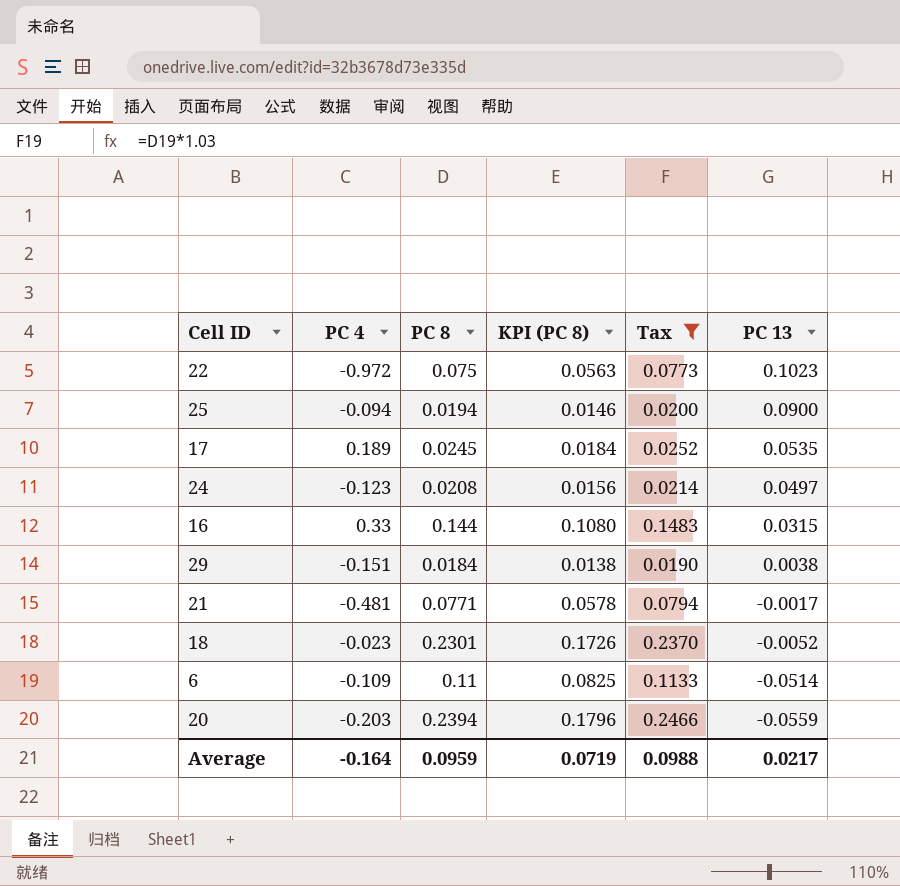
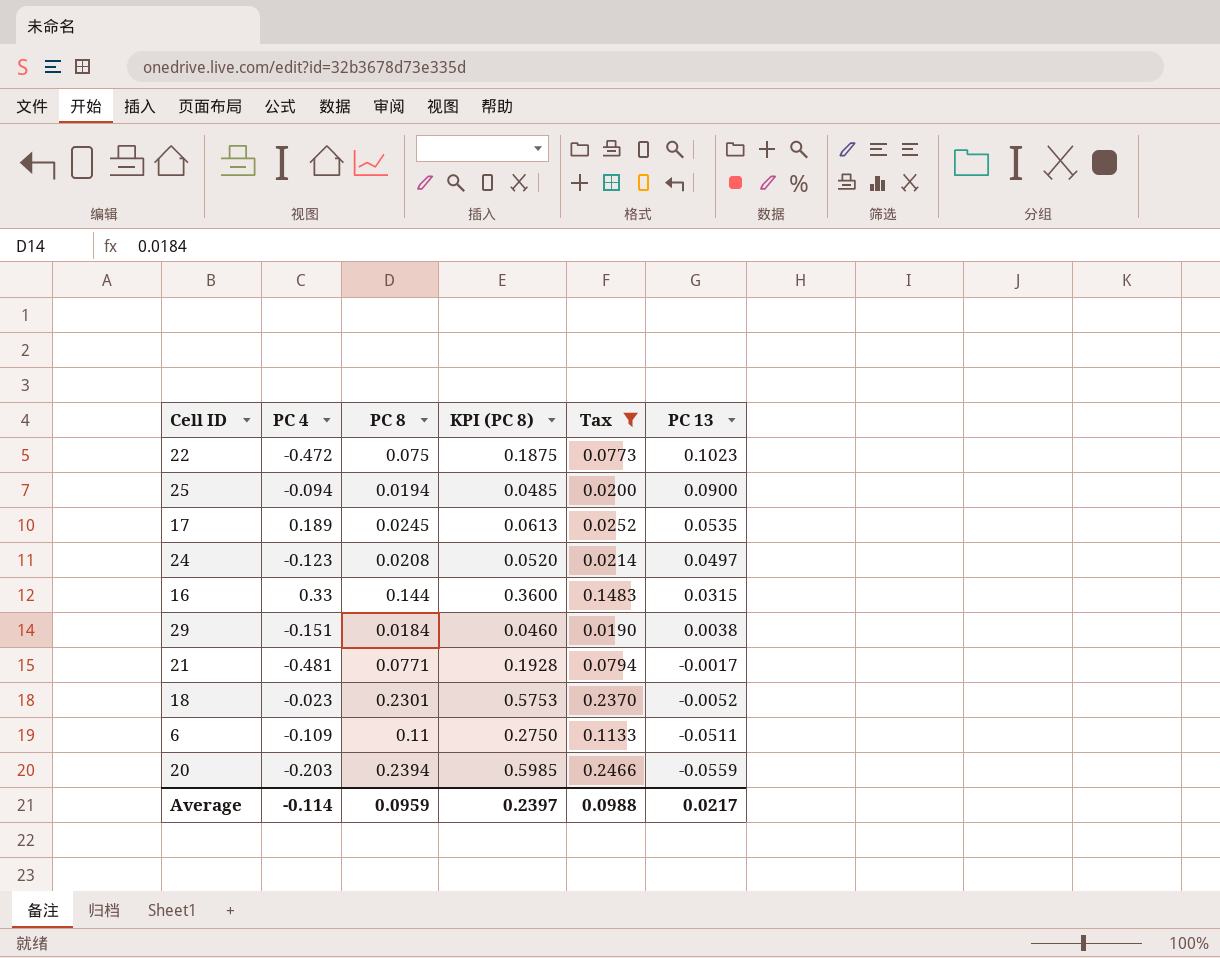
column KPI (PC 8) | formula: [PC 8] * 0.75 -> [PC 8] * 2.5
22 | PC 4: -0.972 -> -0.472
6 | PC 13: -0.0514 -> -0.0511
Average | PC 4: -0.164 -> -0.114
Average | KPI (PC 8): 0.0719 -> 0.2397

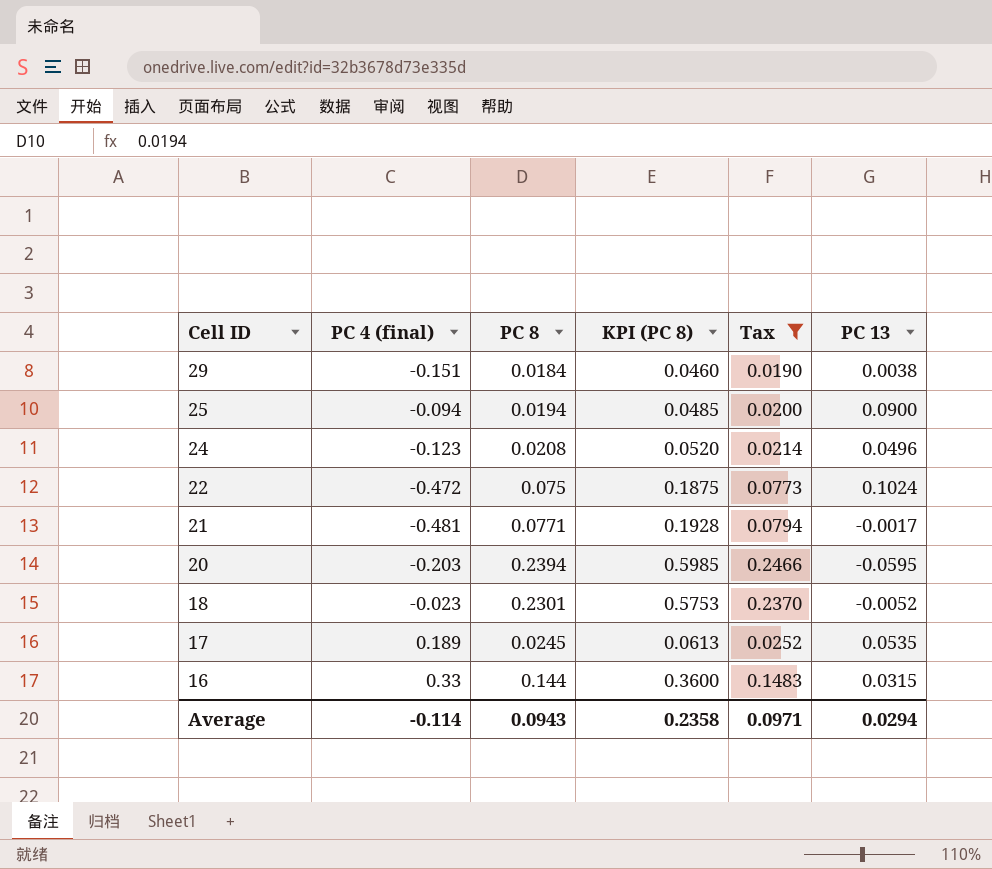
row order: PC 13 descending -> Cell ID descending
column name: PC 4 -> PC 4 (final)
row 6: -0.109 | 0.11 | 0.2750 | 0.1133 | -0.0511 -> none
24 | PC 13: 0.0497 -> 0.0496
22 | PC 13: 0.1023 -> 0.1024
20 | PC 13: -0.0559 -> -0.0595
Average | PC 8: 0.0959 -> 0.0943
Average | KPI (PC 8): 0.2397 -> 0.2358
Average | Tax: 0.0988 -> 0.0971
Average | PC 13: 0.0217 -> 0.0294

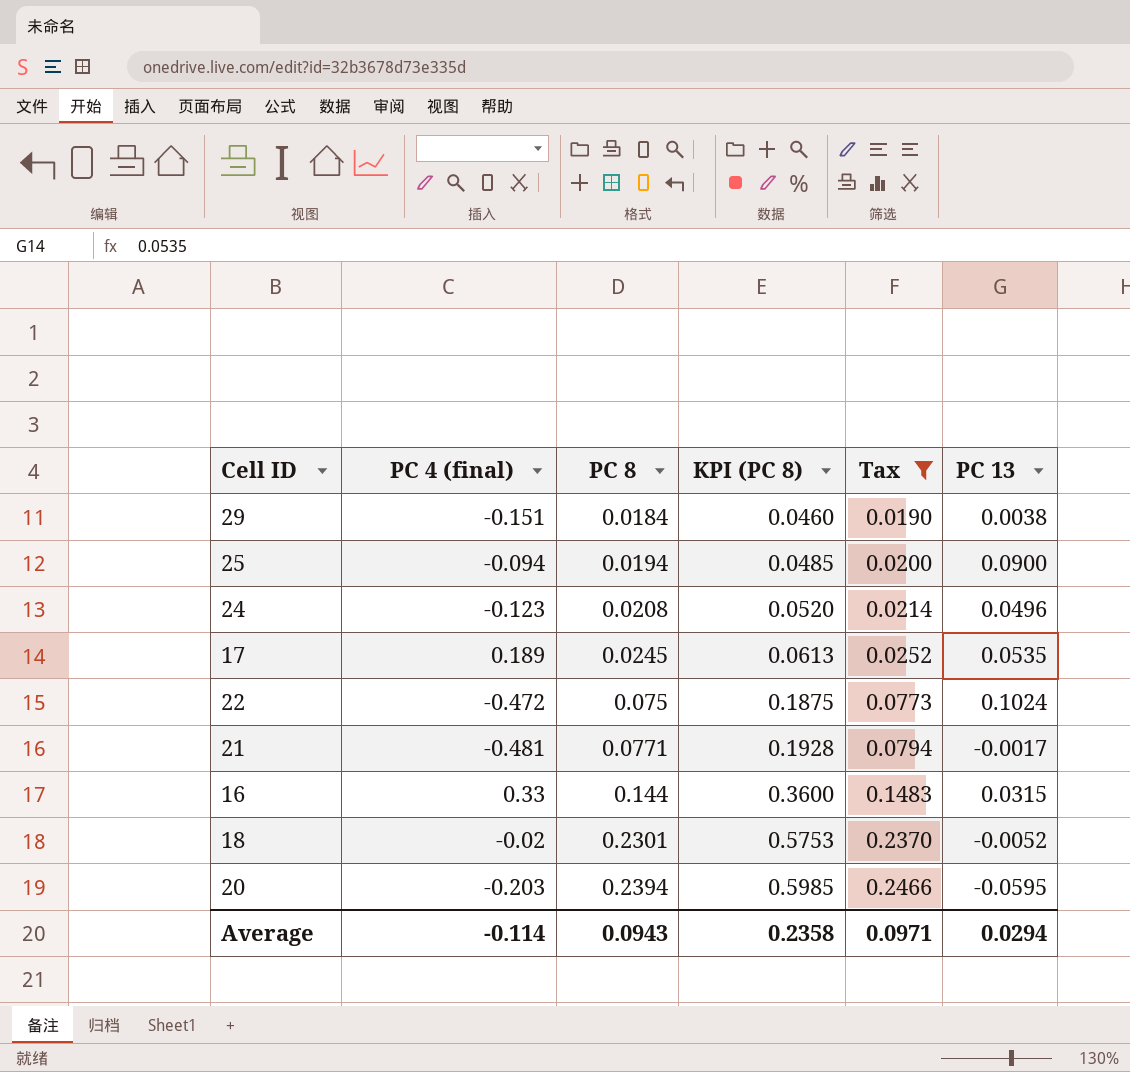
row order: Cell ID descending -> PC 8 ascending
18 | PC 4 (final): -0.023 -> -0.02

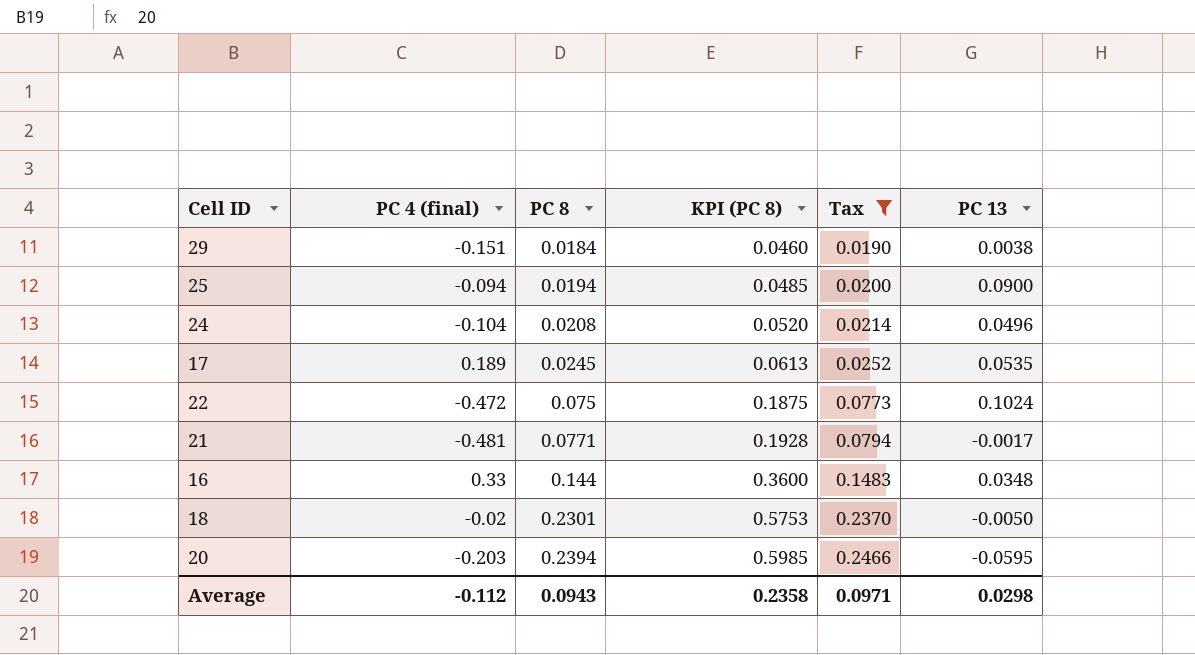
24 | PC 4 (final): -0.123 -> -0.104
16 | PC 13: 0.0315 -> 0.0348
18 | PC 13: -0.0052 -> -0.0050
Average | PC 4 (final): -0.114 -> -0.112
Average | PC 13: 0.0294 -> 0.0298

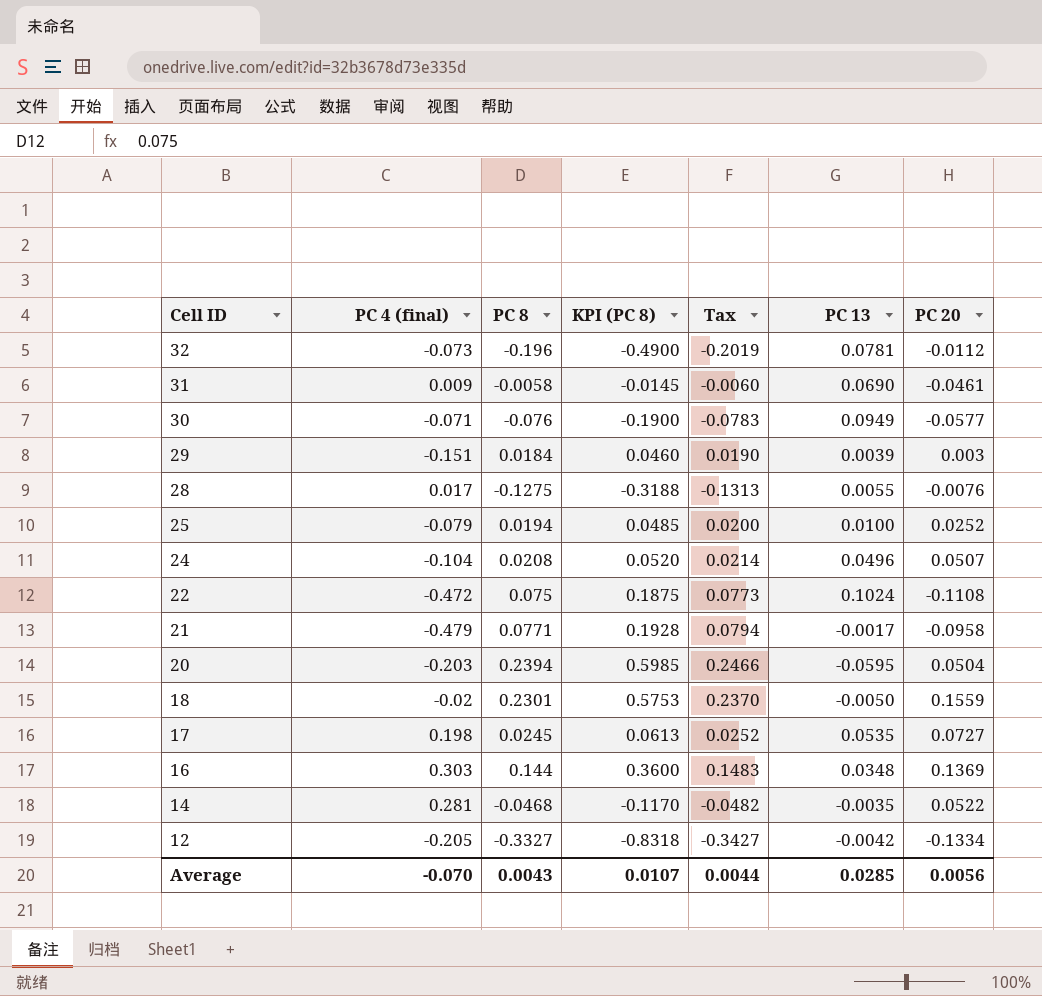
filter: Tax >= 0.0190 -> none
row order: PC 8 ascending -> Cell ID descending
column PC 20 | position: none -> 7
29 | PC 13: 0.0038 -> 0.0039
25 | PC 4 (final): -0.094 -> -0.079
25 | PC 13: 0.0900 -> 0.0100
21 | PC 4 (final): -0.481 -> -0.479
17 | PC 4 (final): 0.189 -> 0.198
16 | PC 4 (final): 0.33 -> 0.303
Average | PC 4 (final): -0.112 -> -0.070
Average | PC 8: 0.0943 -> 0.0043
Average | KPI (PC 8): 0.2358 -> 0.0107
Average | Tax: 0.0971 -> 0.0044
Average | PC 13: 0.0298 -> 0.0285

